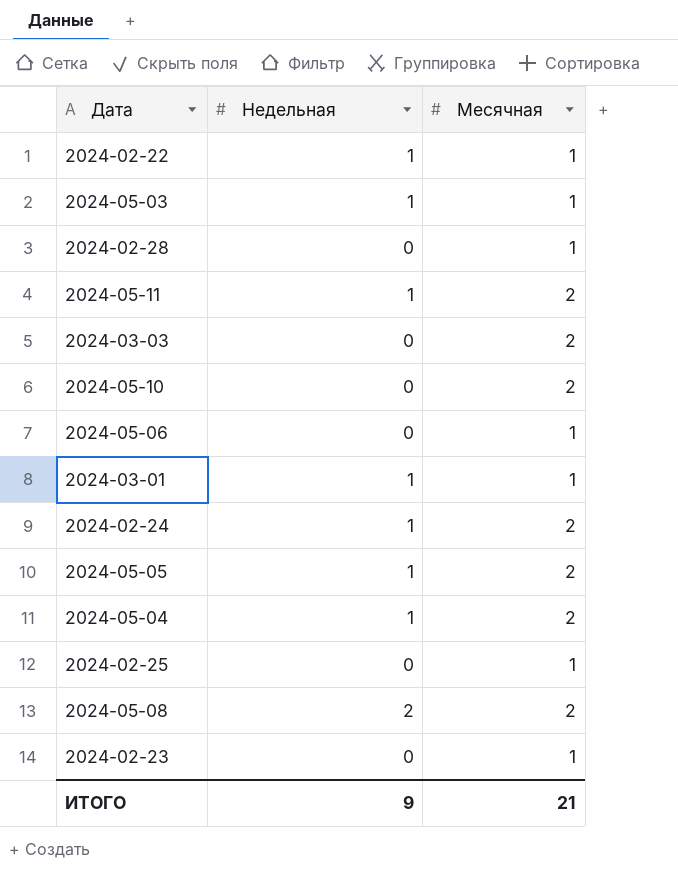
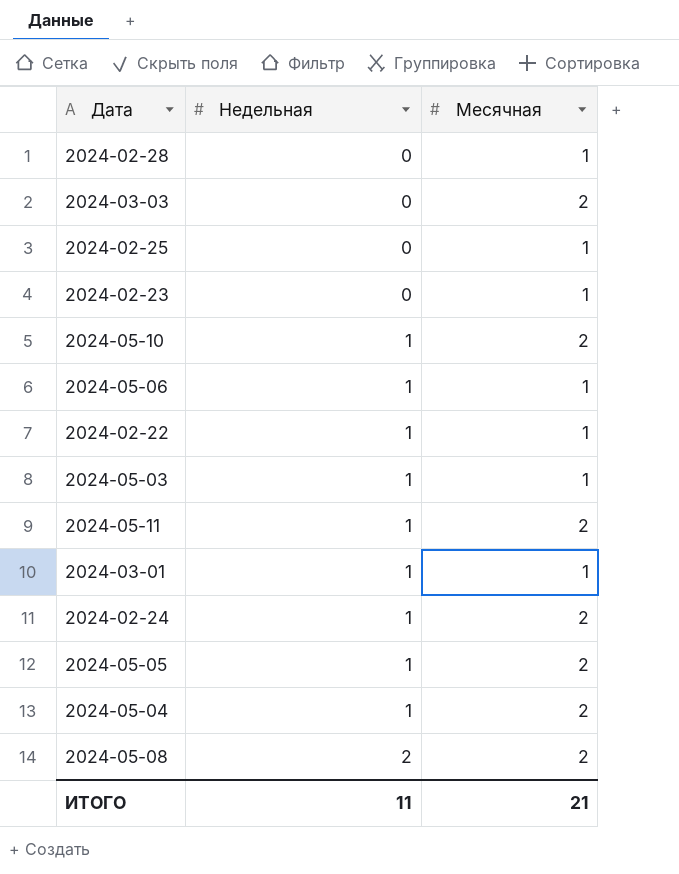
row order: none -> Недельная ascending
2024-05-10 | Недельная: 0 -> 1
2024-05-06 | Недельная: 0 -> 1
ИТОГО | Недельная: 9 -> 11

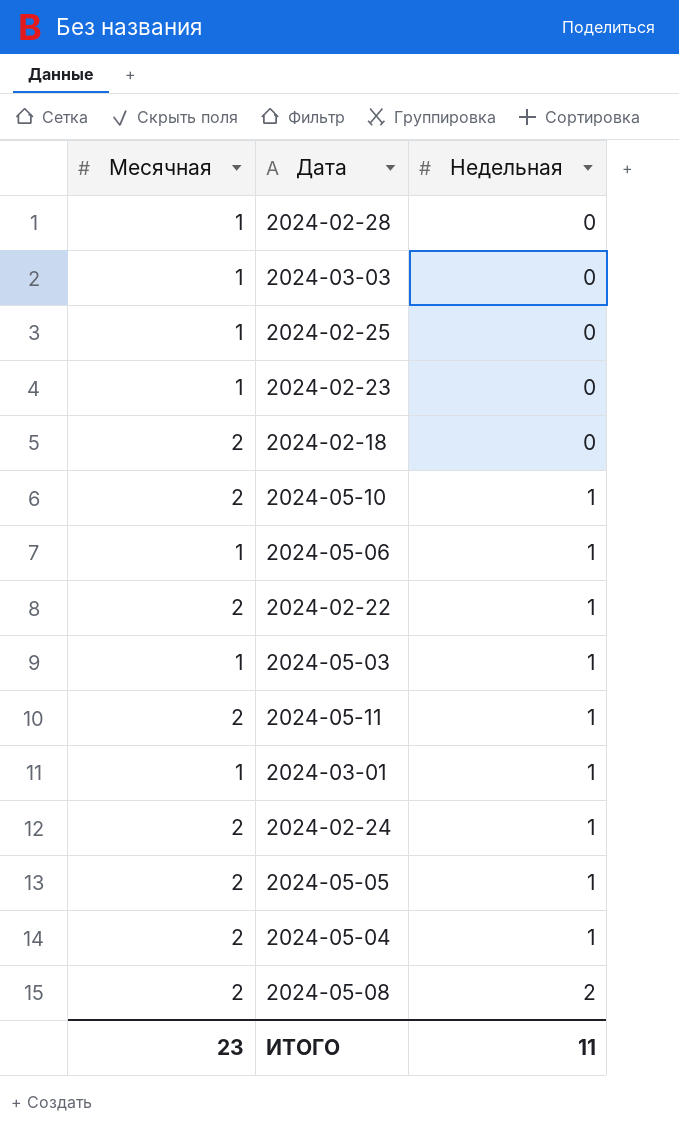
column Месячная | position: 3 -> 1
2024-03-03 | Месячная: 2 -> 1
row 2024-02-18: none -> 2 | 0
2024-02-22 | Месячная: 1 -> 2
ИТОГО | Месячная: 21 -> 23

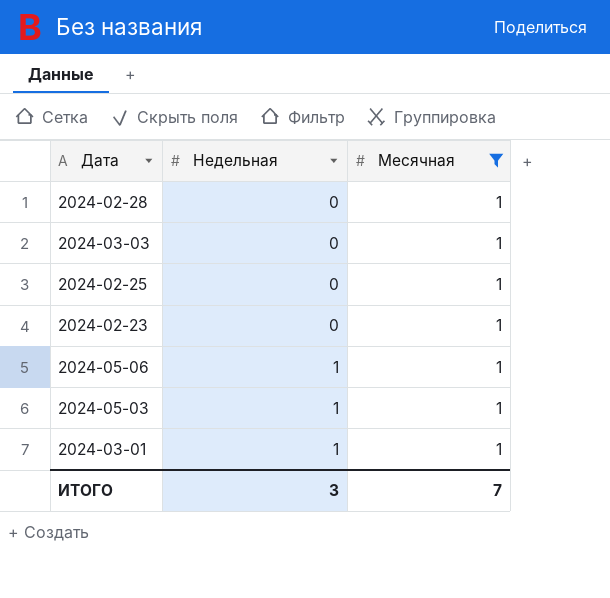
filter: none -> Месячная = 1
column Месячная | position: 1 -> 3
ИТОГО | Недельная: 11 -> 3
ИТОГО | Месячная: 23 -> 7

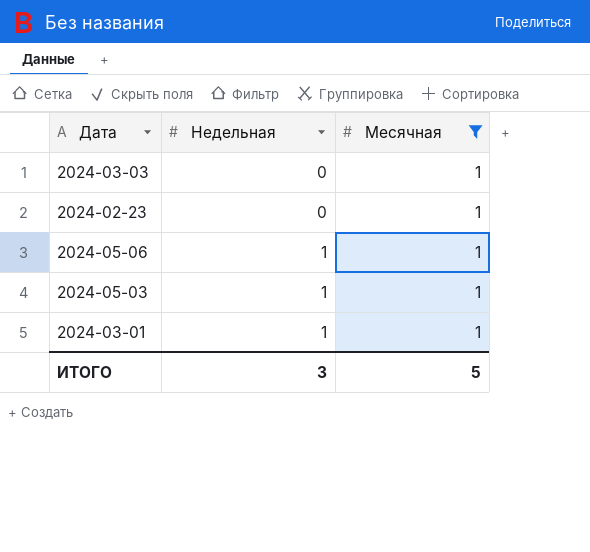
row 2024-02-28: 0 | 1 -> none
row 2024-02-25: 0 | 1 -> none
ИТОГО | Месячная: 7 -> 5

